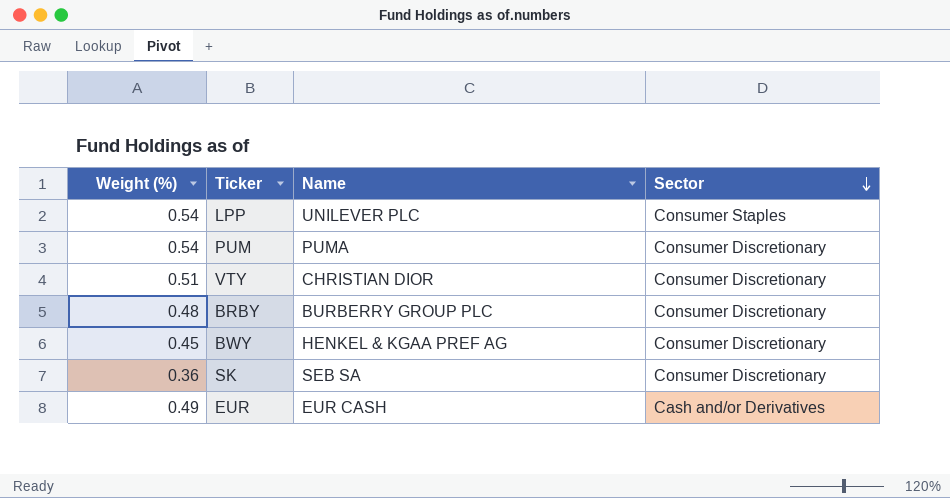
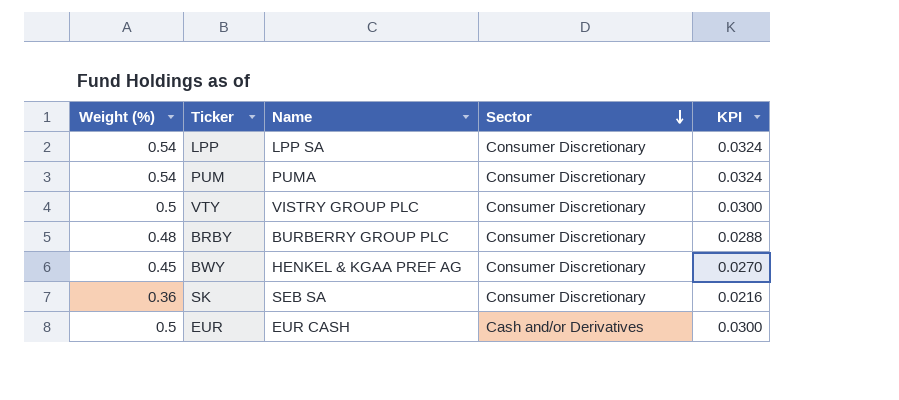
column KPI | formula: none -> [Weight (%)] * 0.06
LPP | Name: UNILEVER PLC -> LPP SA
LPP | Sector: Consumer Staples -> Consumer Discretionary
VTY | Weight (%): 0.51 -> 0.5
VTY | Name: CHRISTIAN DIOR -> VISTRY GROUP PLC
EUR | Weight (%): 0.49 -> 0.5

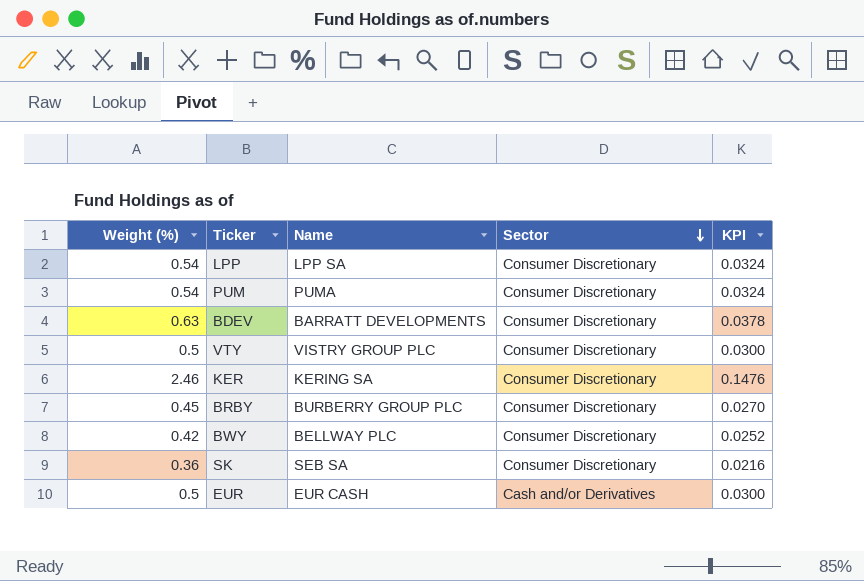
row BDEV: none -> 0.63 | BARRATT DEVELOPMENTS | Consumer Discretionary | 0.0378
row KER: none -> 2.46 | KERING SA | Consumer Discretionary | 0.1476
BRBY | Weight (%): 0.48 -> 0.45
BRBY | KPI: 0.0288 -> 0.0270
BWY | Weight (%): 0.45 -> 0.42
BWY | Name: HENKEL & KGAA PREF AG -> BELLWAY PLC
BWY | KPI: 0.0270 -> 0.0252

